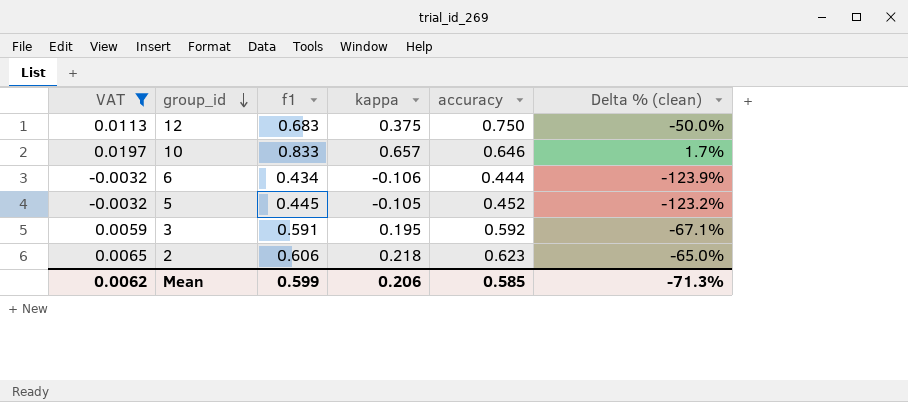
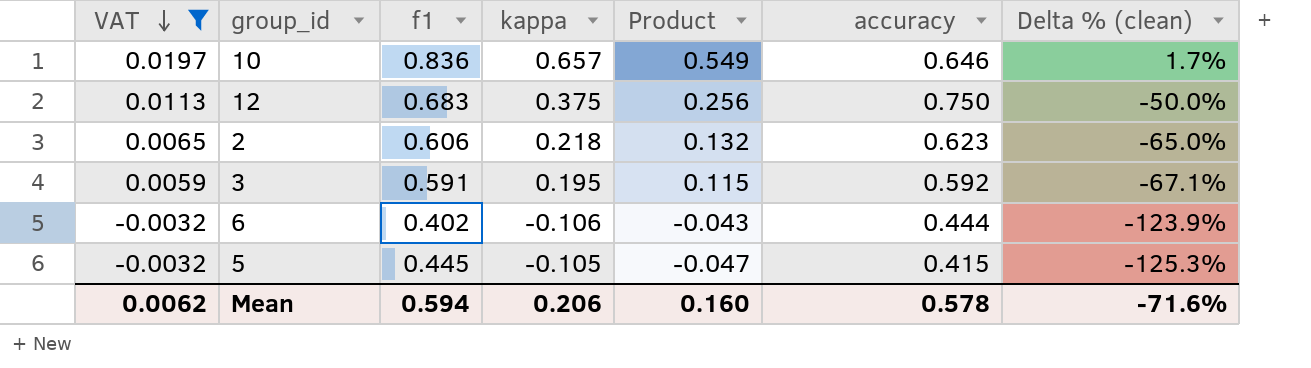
row order: group_id descending -> VAT descending
column Product | formula: none -> [f1] * [kappa]
10 | f1: 0.833 -> 0.836
6 | f1: 0.434 -> 0.402
5 | accuracy: 0.452 -> 0.415
5 | Delta % (clean): -123.2% -> -125.3%
Mean | f1: 0.599 -> 0.594
Mean | accuracy: 0.585 -> 0.578
Mean | Delta % (clean): -71.3% -> -71.6%

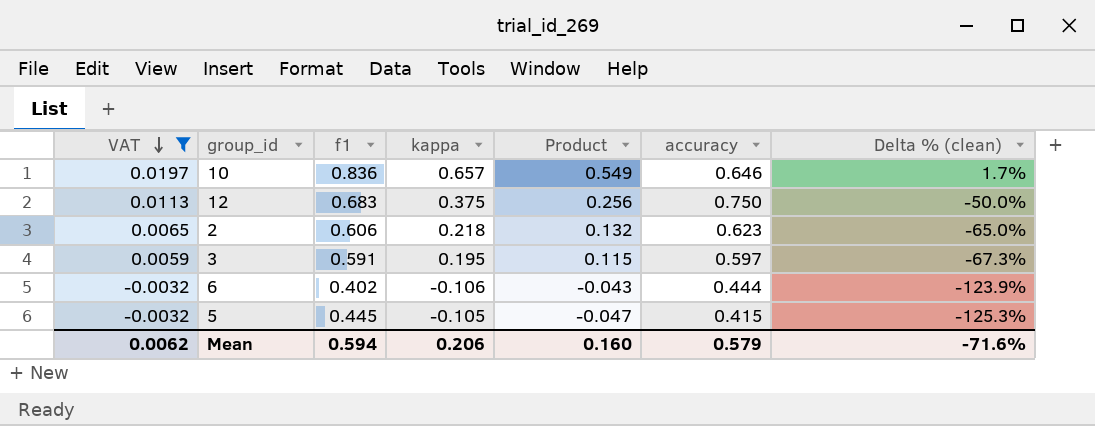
3 | accuracy: 0.592 -> 0.597
3 | Delta % (clean): -67.1% -> -67.3%
Mean | accuracy: 0.578 -> 0.579

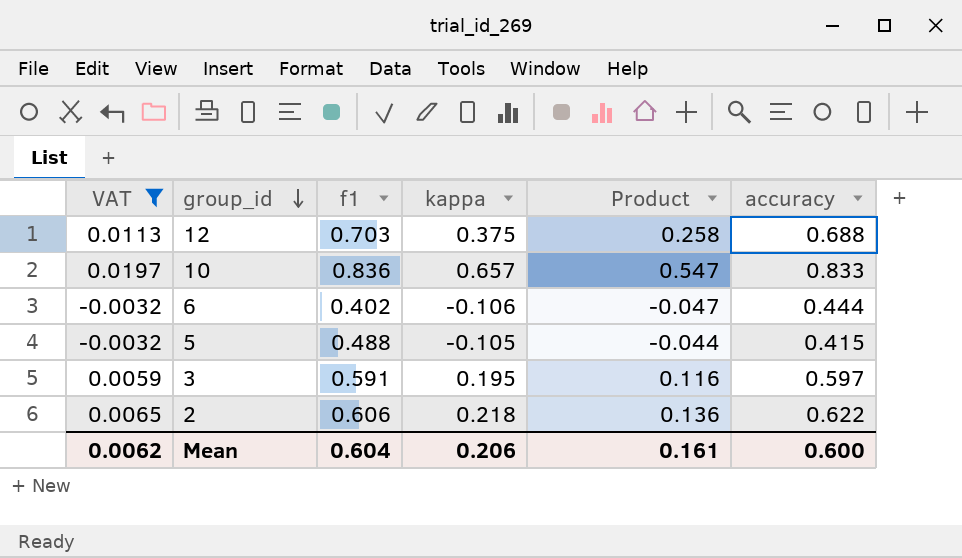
row order: VAT descending -> group_id descending
column Delta % (clean) | formula: ([kappa] - [accuracy]) / [accuracy] -> none
column Product | formula: [f1] * [kappa] -> [kappa] * [accuracy]
12 | f1: 0.683 -> 0.703
12 | accuracy: 0.750 -> 0.688
10 | accuracy: 0.646 -> 0.833
5 | f1: 0.445 -> 0.488
2 | accuracy: 0.623 -> 0.622
Mean | f1: 0.594 -> 0.604
Mean | Product: 0.160 -> 0.161
Mean | accuracy: 0.579 -> 0.600

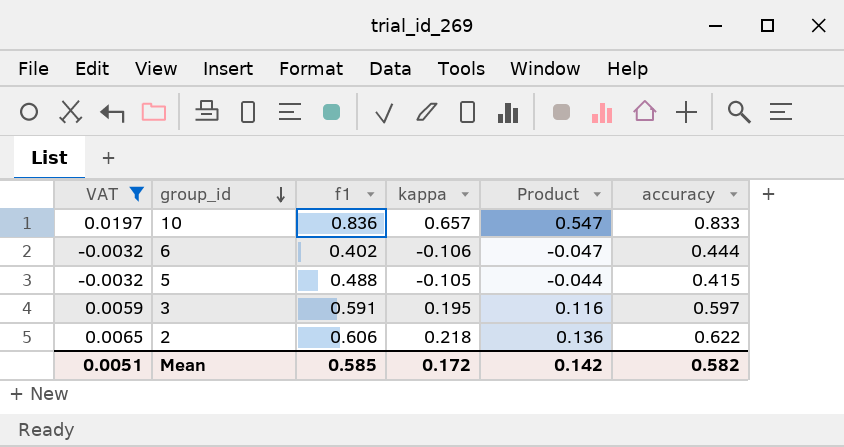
row 12: 0.0113 | 0.703 | 0.375 | 0.258 | 0.688 -> none
Mean | VAT: 0.0062 -> 0.0051
Mean | f1: 0.604 -> 0.585
Mean | kappa: 0.206 -> 0.172
Mean | Product: 0.161 -> 0.142
Mean | accuracy: 0.600 -> 0.582

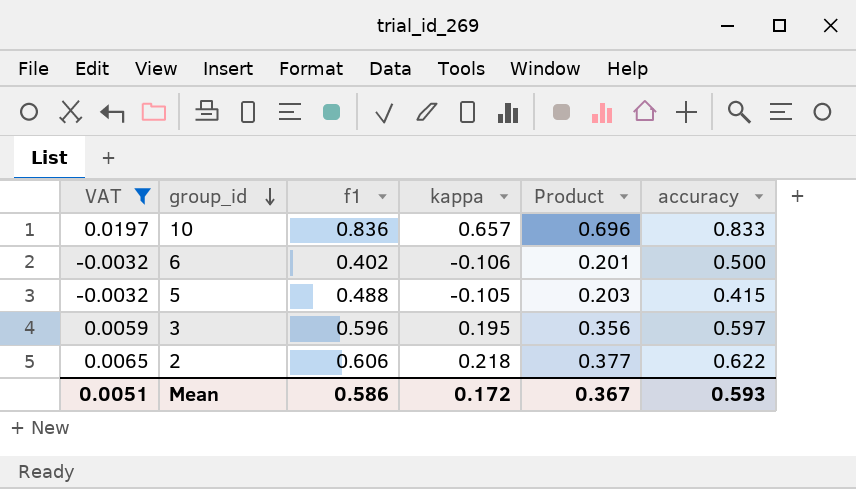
column Product | formula: [kappa] * [accuracy] -> [f1] * [accuracy]
6 | accuracy: 0.444 -> 0.500
3 | f1: 0.591 -> 0.596
Mean | f1: 0.585 -> 0.586
Mean | Product: 0.142 -> 0.367
Mean | accuracy: 0.582 -> 0.593

